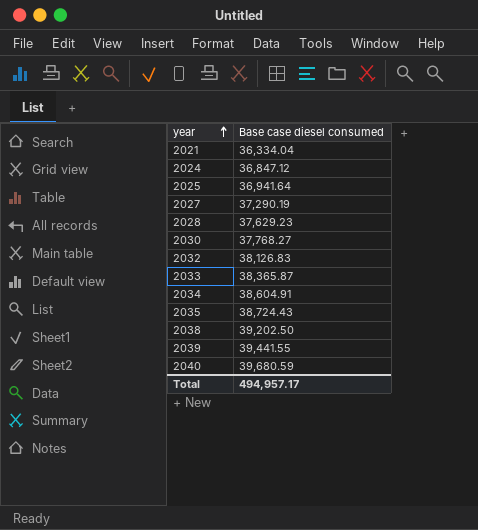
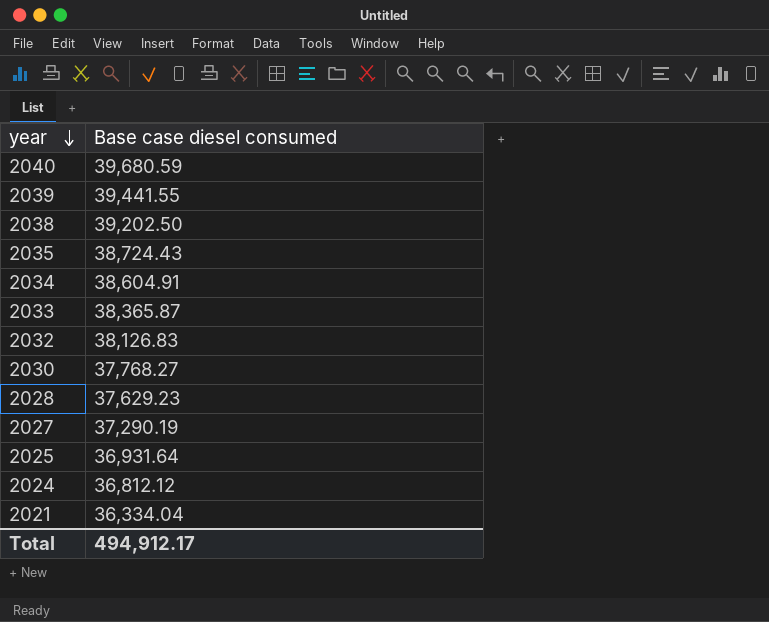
row order: year ascending -> year descending
2025 | Base case diesel consumed: 36,941.64 -> 36,931.64
2024 | Base case diesel consumed: 36,847.12 -> 36,812.12
Total | Base case diesel consumed: 494,957.17 -> 494,912.17

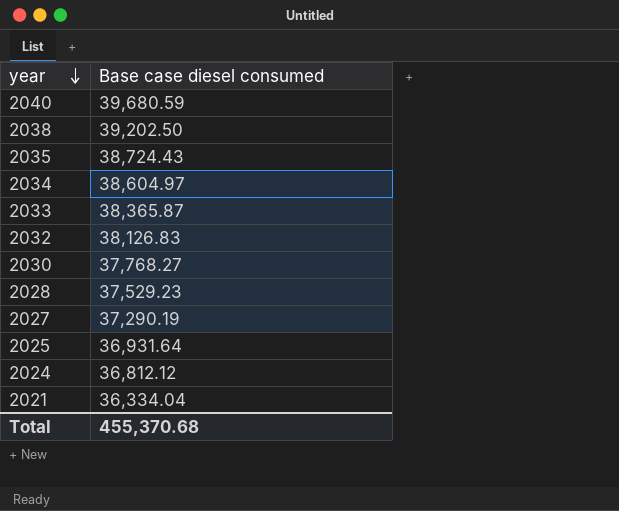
row 2039: 39,441.55 -> none
2034 | Base case diesel consumed: 38,604.91 -> 38,604.97
2028 | Base case diesel consumed: 37,629.23 -> 37,529.23
Total | Base case diesel consumed: 494,912.17 -> 455,370.68

